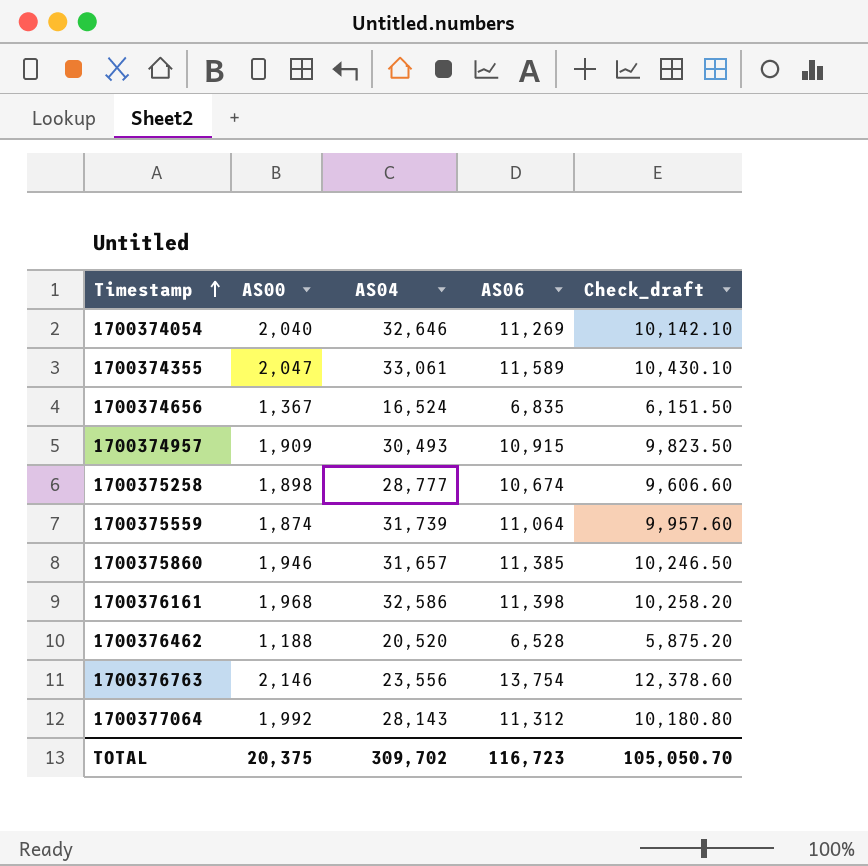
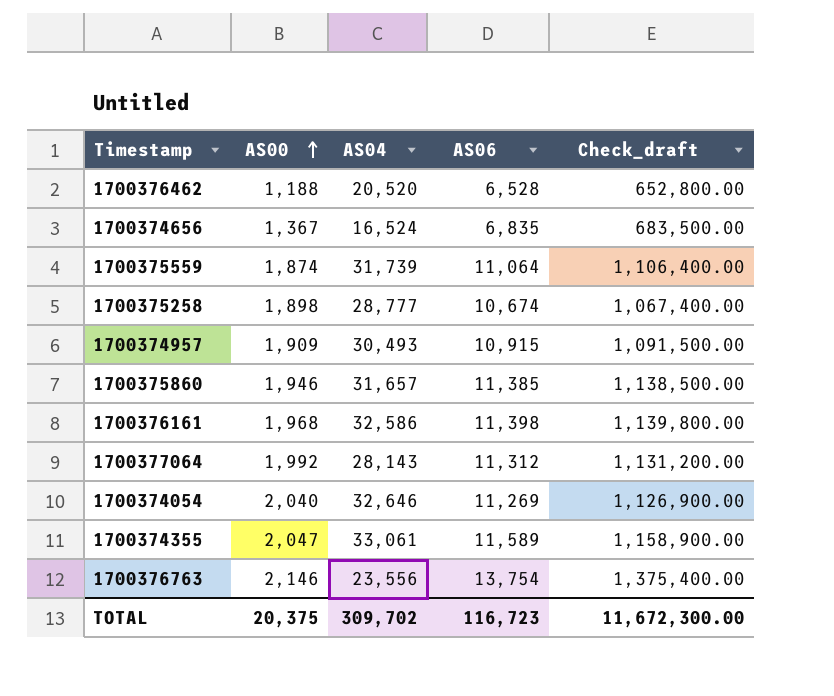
row order: Timestamp ascending -> AS00 ascending
column Check_draft | formula: [AS06] * 0.9 -> [AS06] * 100
TOTAL | Check_draft: 105,050.70 -> 11,672,300.00

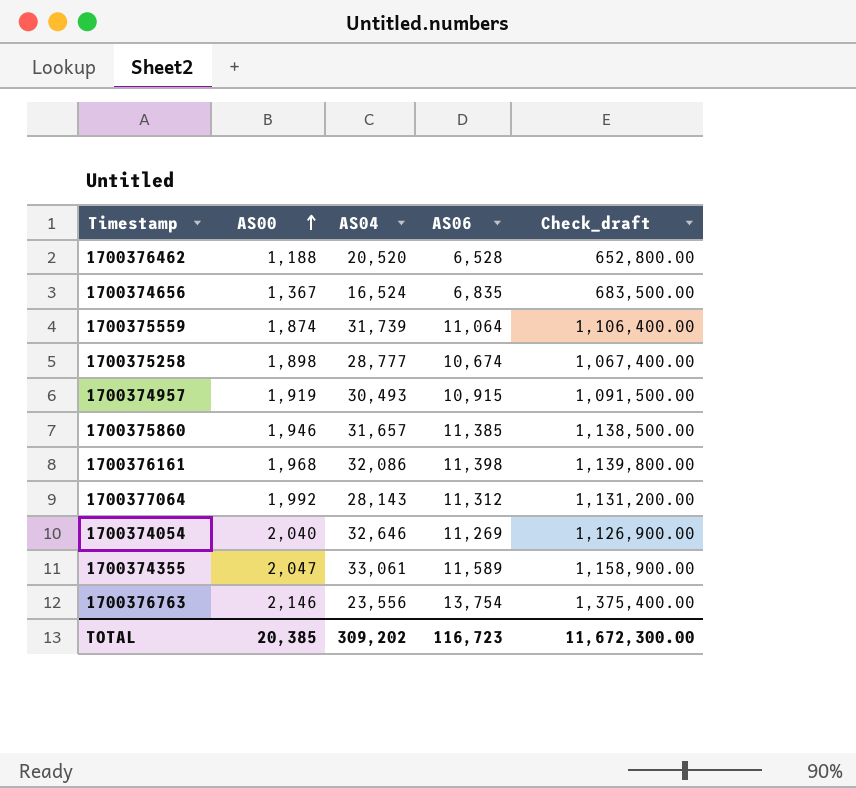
1700374957 | AS00: 1,909 -> 1,919
1700376161 | AS04: 32,586 -> 32,086
TOTAL | AS00: 20,375 -> 20,385
TOTAL | AS04: 309,702 -> 309,202

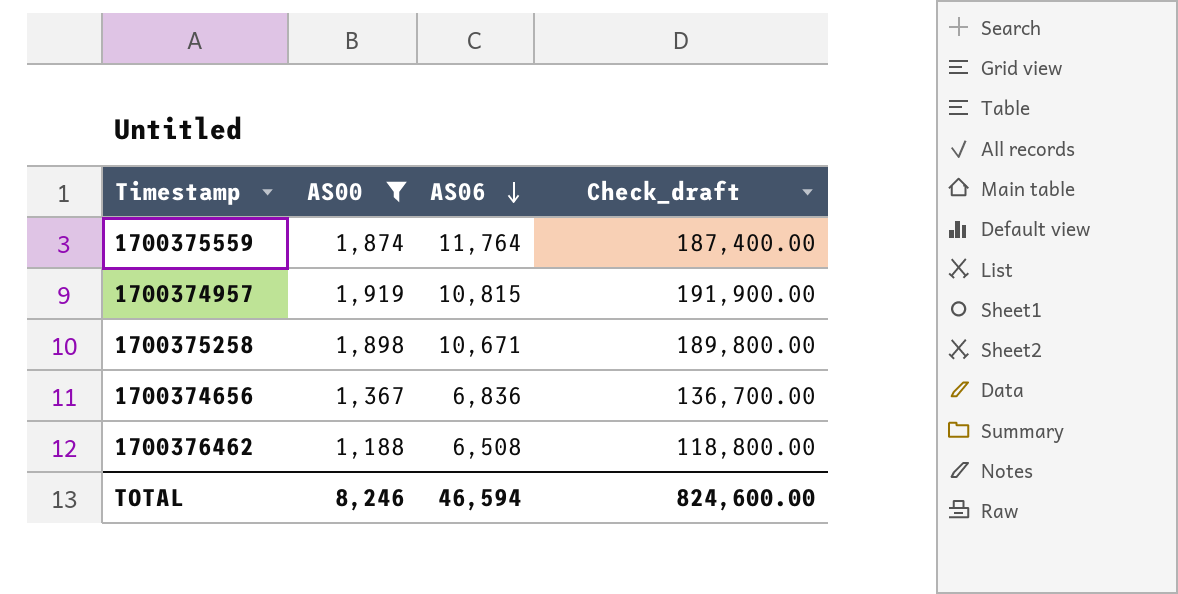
filter: none -> AS00 <= 1,919
row order: AS00 ascending -> AS06 descending
column AS04 | position: 3 -> none
column Check_draft | formula: [AS06] * 100 -> [AS00] * 100
1700375559 | AS06: 11,064 -> 11,764
1700374957 | AS06: 10,915 -> 10,815
1700375258 | AS06: 10,674 -> 10,671
1700374656 | AS06: 6,835 -> 6,836
1700376462 | AS06: 6,528 -> 6,508
TOTAL | AS00: 20,385 -> 8,246
TOTAL | AS06: 116,723 -> 46,594
TOTAL | Check_draft: 11,672,300.00 -> 824,600.00

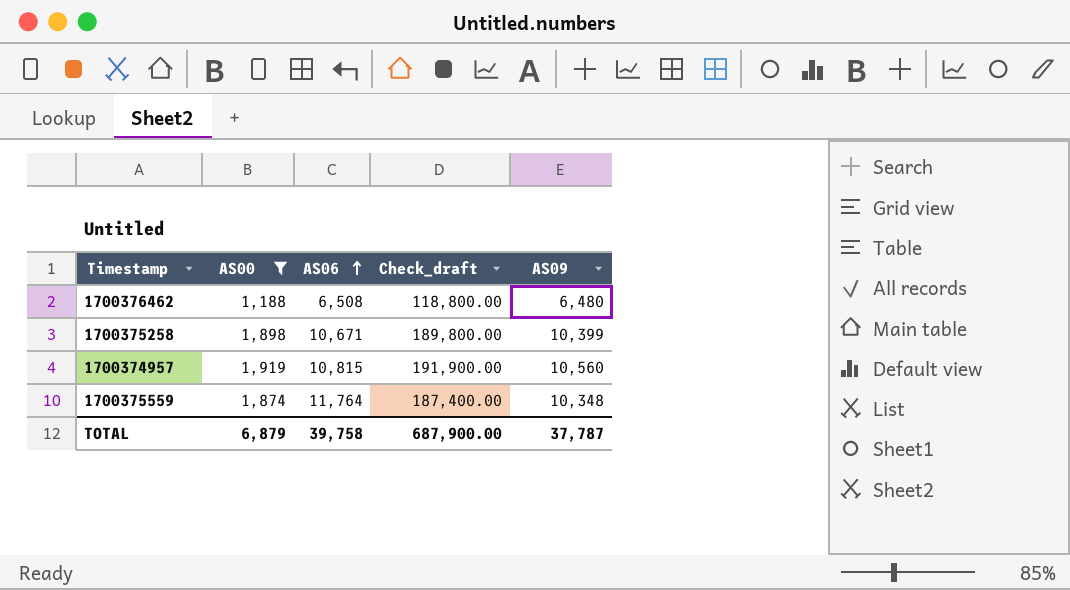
row order: AS06 descending -> AS06 ascending
column AS09 | position: none -> 5
row 1700374656: 1,367 | 6,836 | 136,700.00 -> none
TOTAL | AS00: 8,246 -> 6,879
TOTAL | AS06: 46,594 -> 39,758
TOTAL | Check_draft: 824,600.00 -> 687,900.00

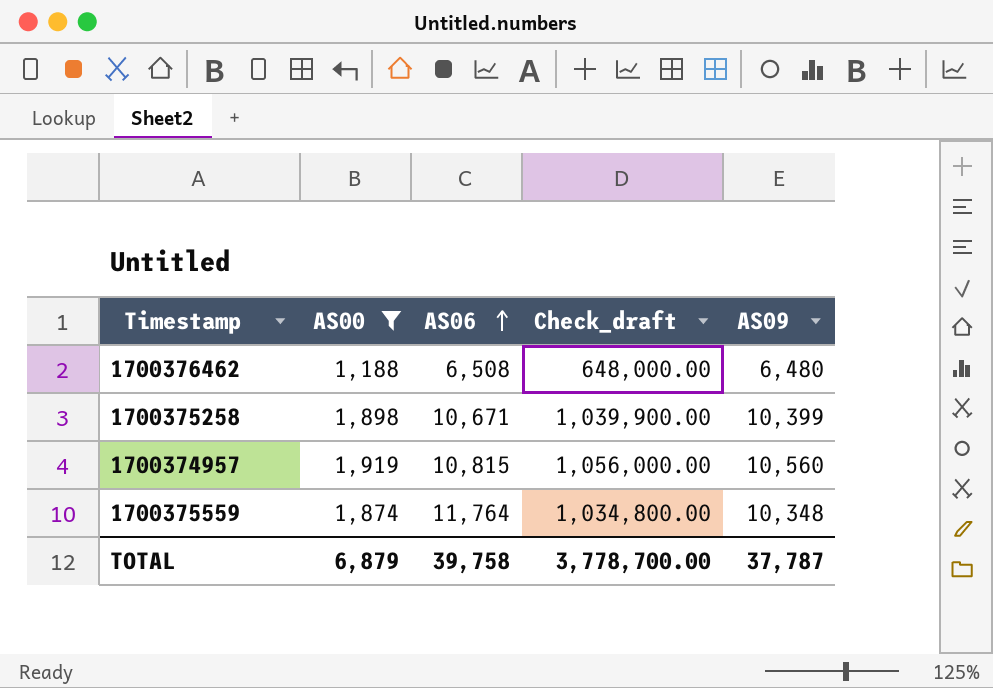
column Check_draft | formula: [AS00] * 100 -> [AS09] * 100
TOTAL | Check_draft: 687,900.00 -> 3,778,700.00

